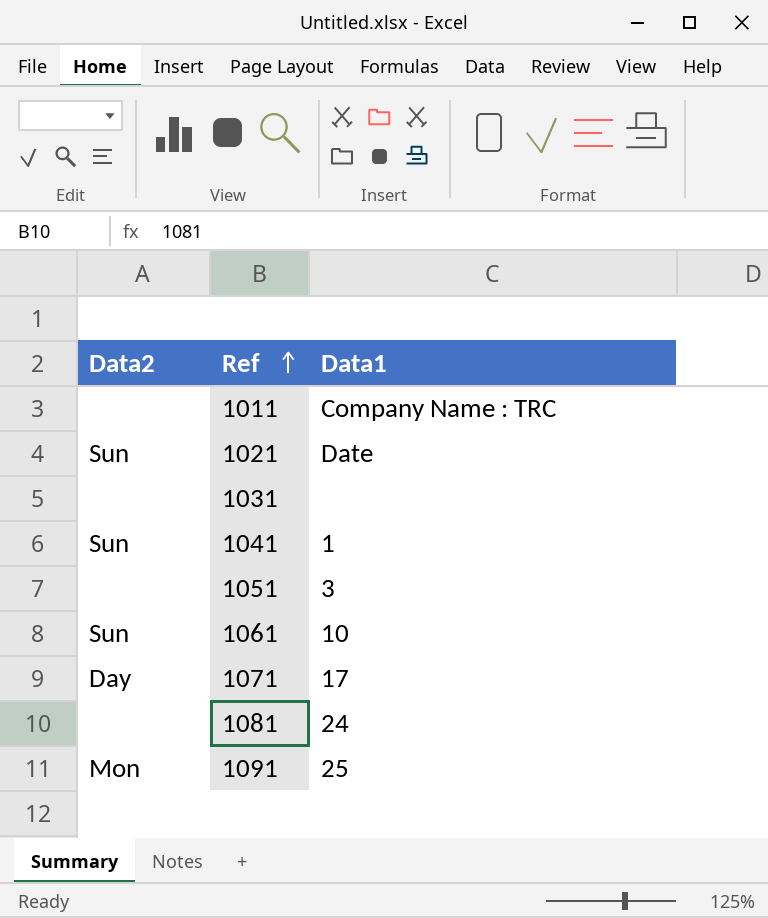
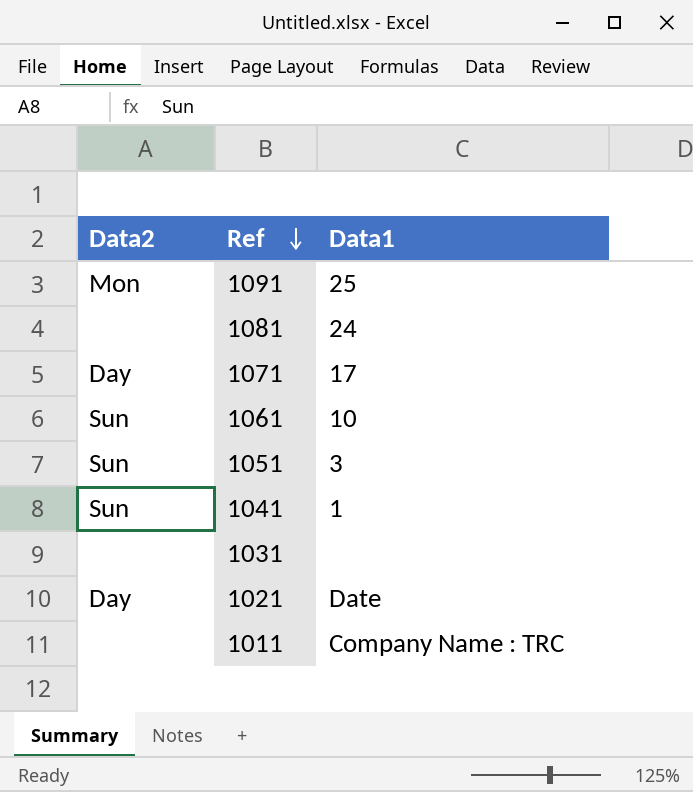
row order: Ref ascending -> Ref descending
1051 | Data2: none -> Sun
1021 | Data2: Sun -> Day

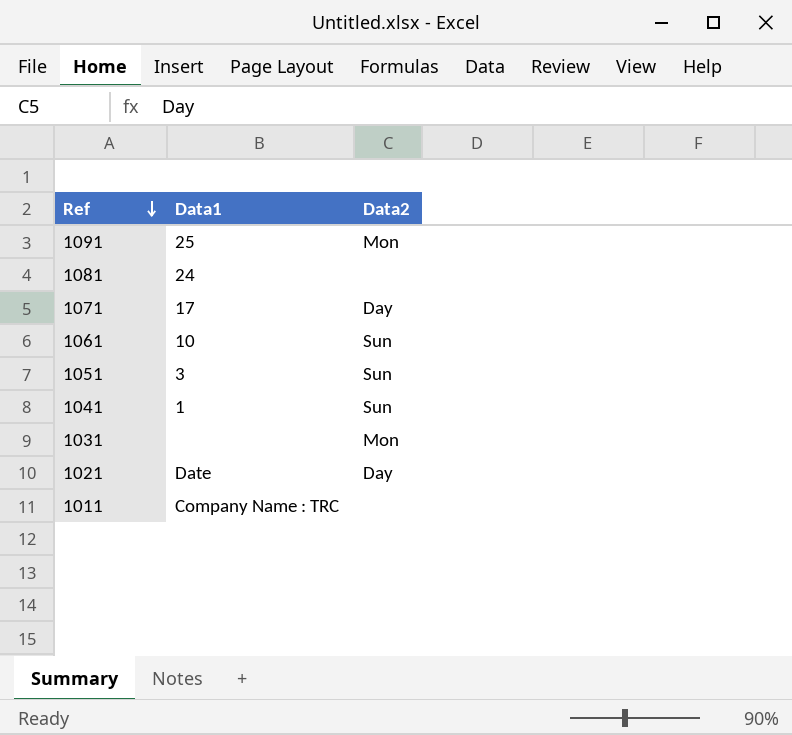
column Data2 | position: 1 -> 3
1031 | Data2: none -> Mon

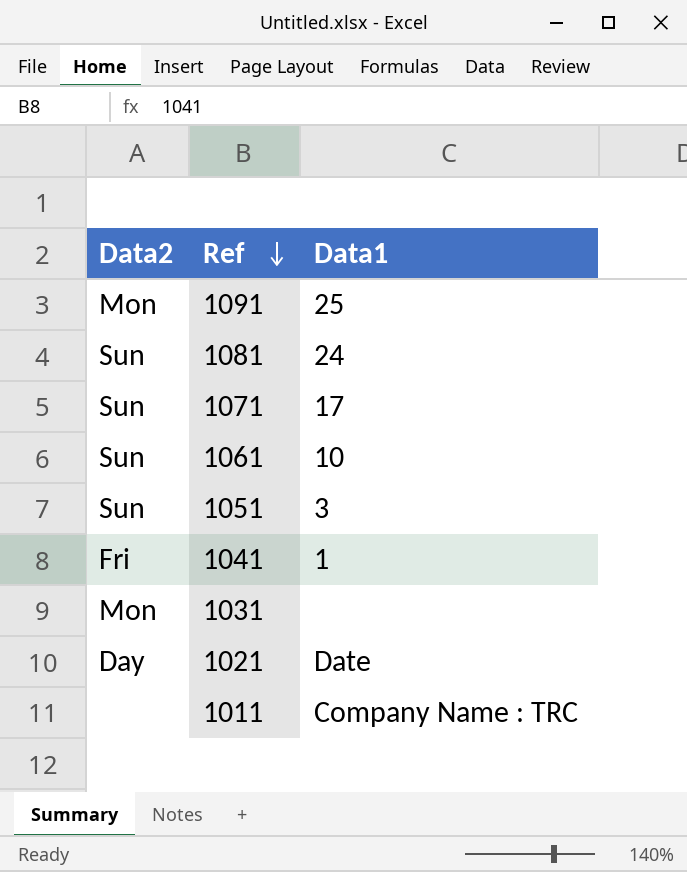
column Data2 | position: 3 -> 1
1081 | Data2: none -> Sun
1071 | Data2: Day -> Sun
1041 | Data2: Sun -> Fri

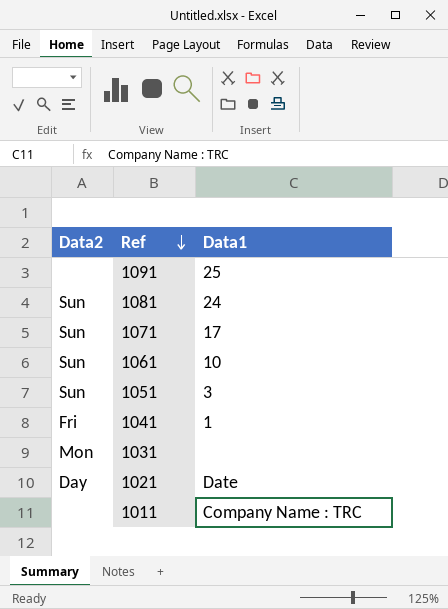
1091 | Data2: Mon -> none

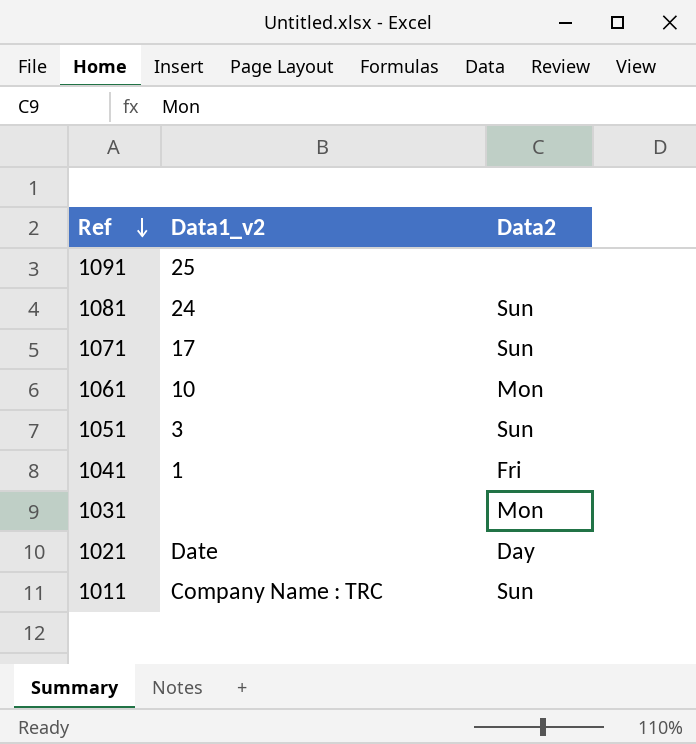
column name: Data1 -> Data1_v2
column Data2 | position: 1 -> 3
1061 | Data2: Sun -> Mon
1011 | Data2: none -> Sun

